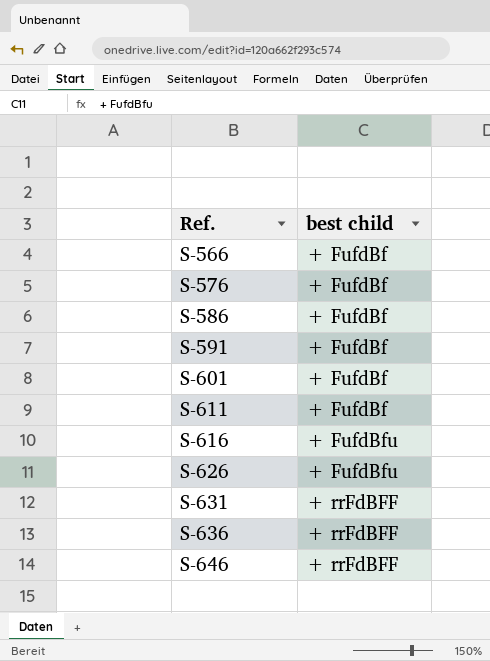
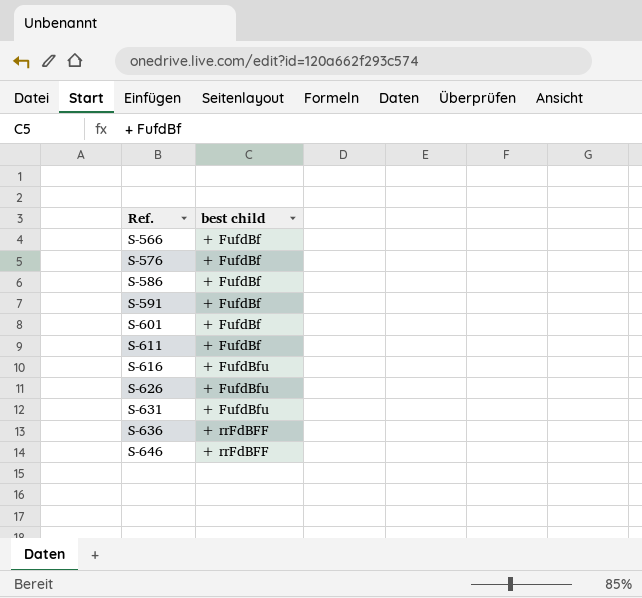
S-631 | best child: + rrFdBFF -> + FufdBfu

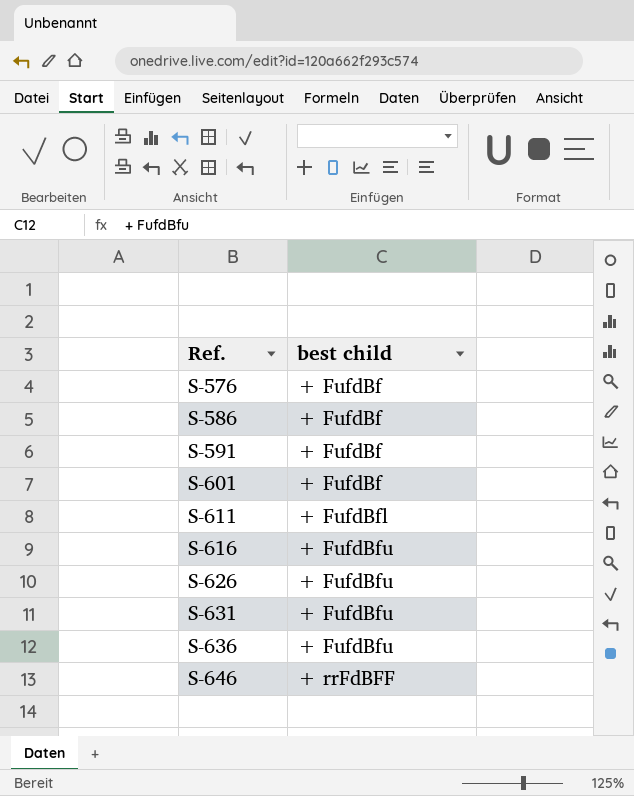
row S-566: + FufdBf -> none
S-611 | best child: + FufdBf -> + FufdBfl
S-636 | best child: + rrFdBFF -> + FufdBfu

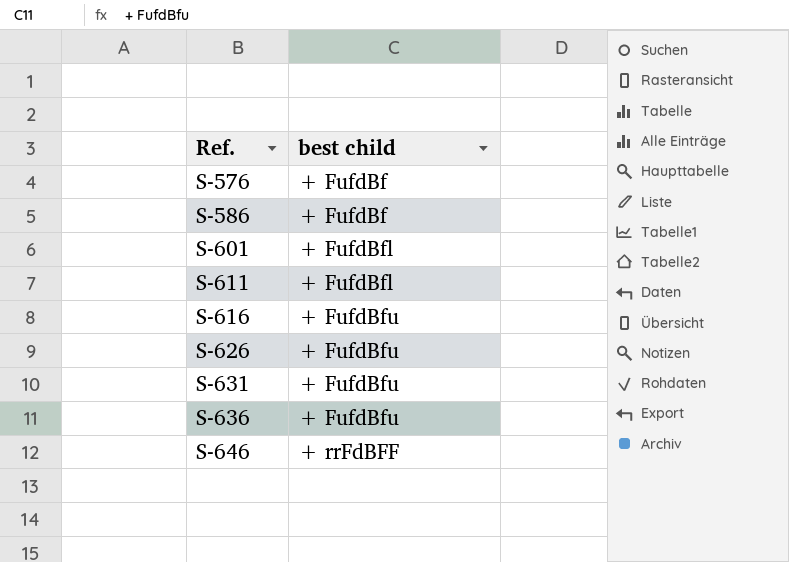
row S-591: + FufdBf -> none
S-601 | best child: + FufdBf -> + FufdBfl

